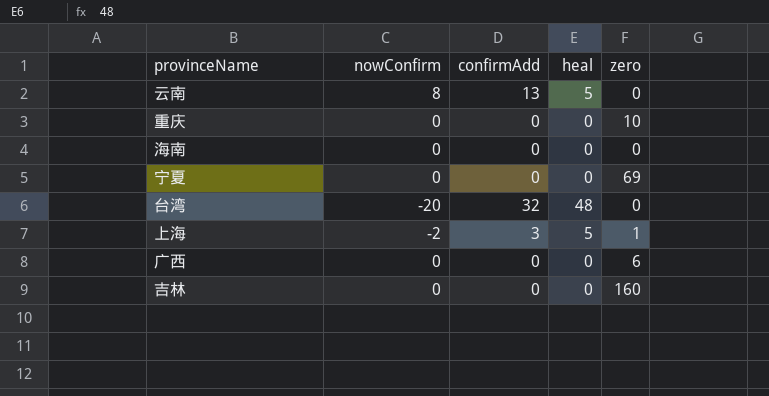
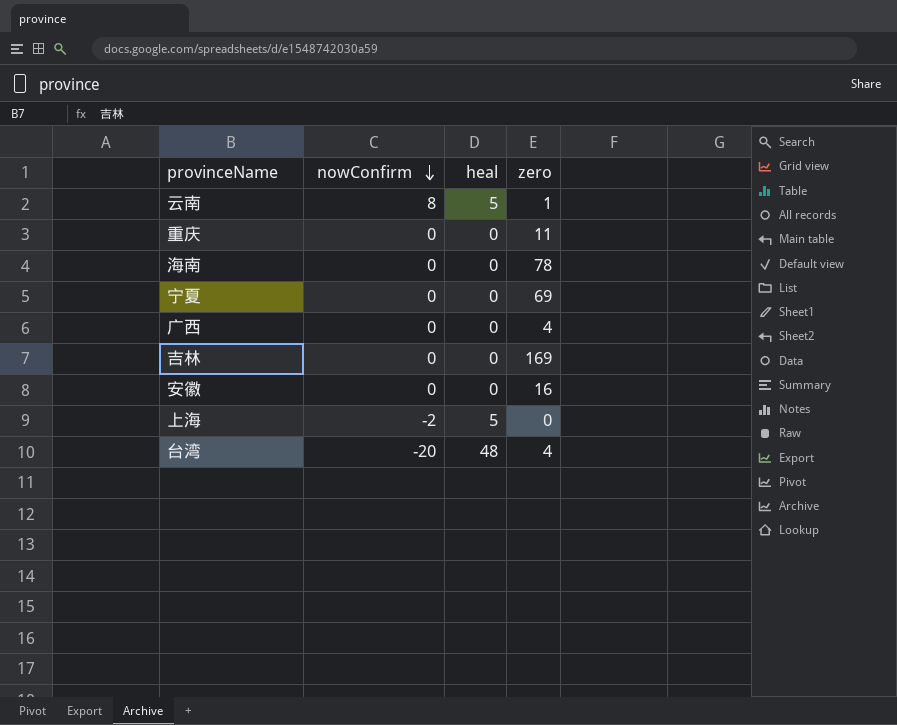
row order: none -> nowConfirm descending
column confirmAdd | position: 3 -> none
云南 | zero: 0 -> 1
重庆 | zero: 10 -> 11
海南 | zero: 0 -> 78
广西 | zero: 6 -> 4
吉林 | zero: 160 -> 169
row 安徽: none -> 0 | 0 | 16
上海 | zero: 1 -> 0
台湾 | zero: 0 -> 4

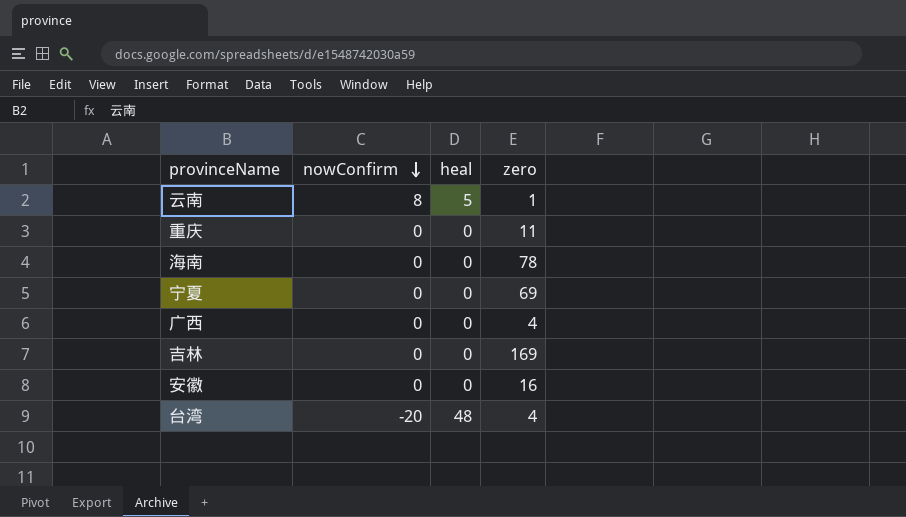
row 上海: -2 | 5 | 0 -> none

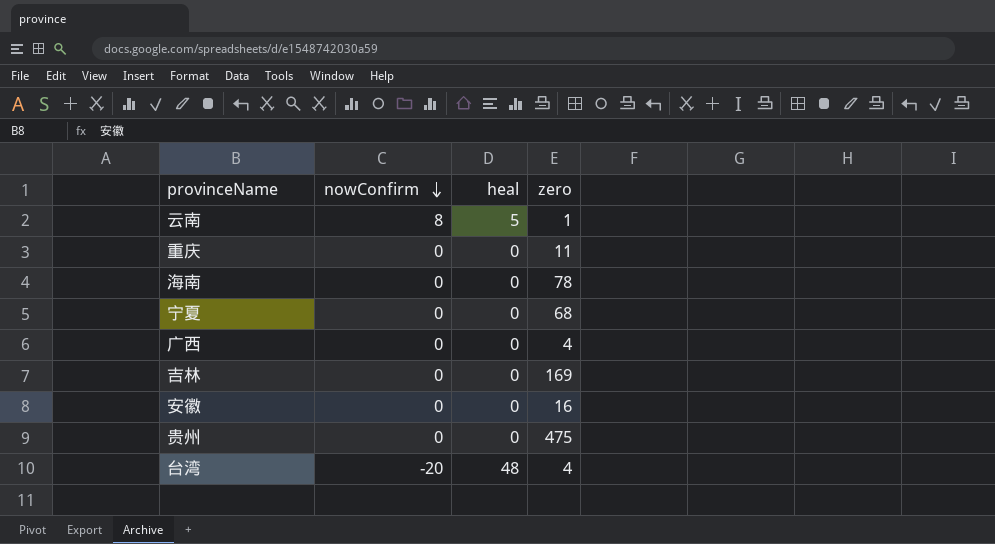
宁夏 | zero: 69 -> 68
row 贵州: none -> 0 | 0 | 475

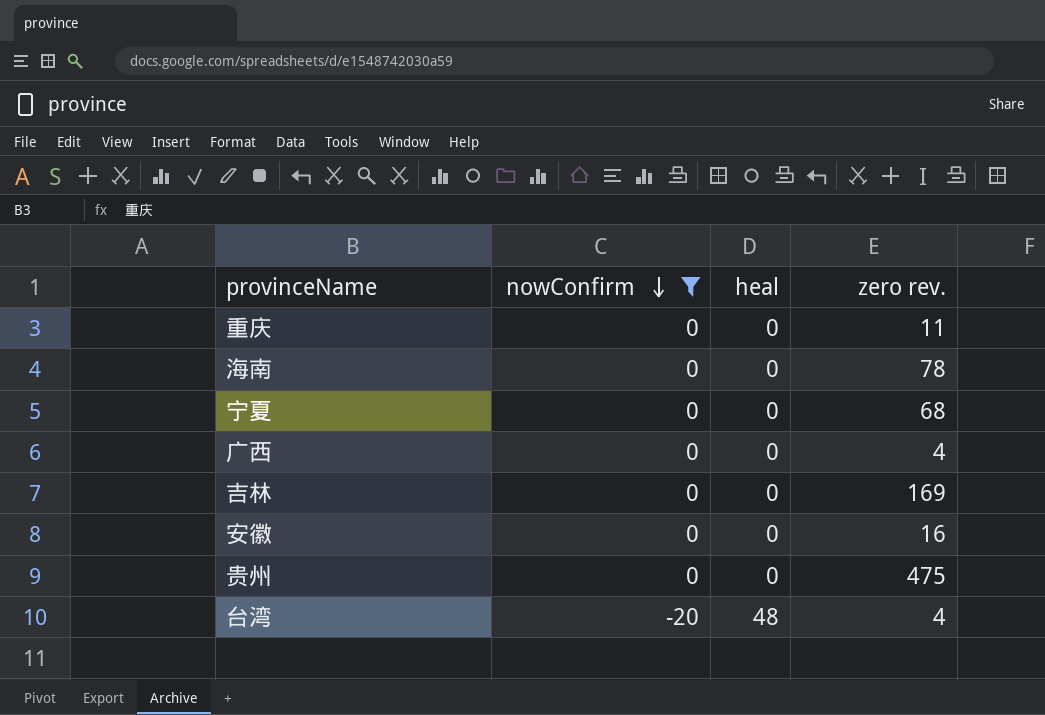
filter: none -> nowConfirm != 8
column name: zero -> zero rev.

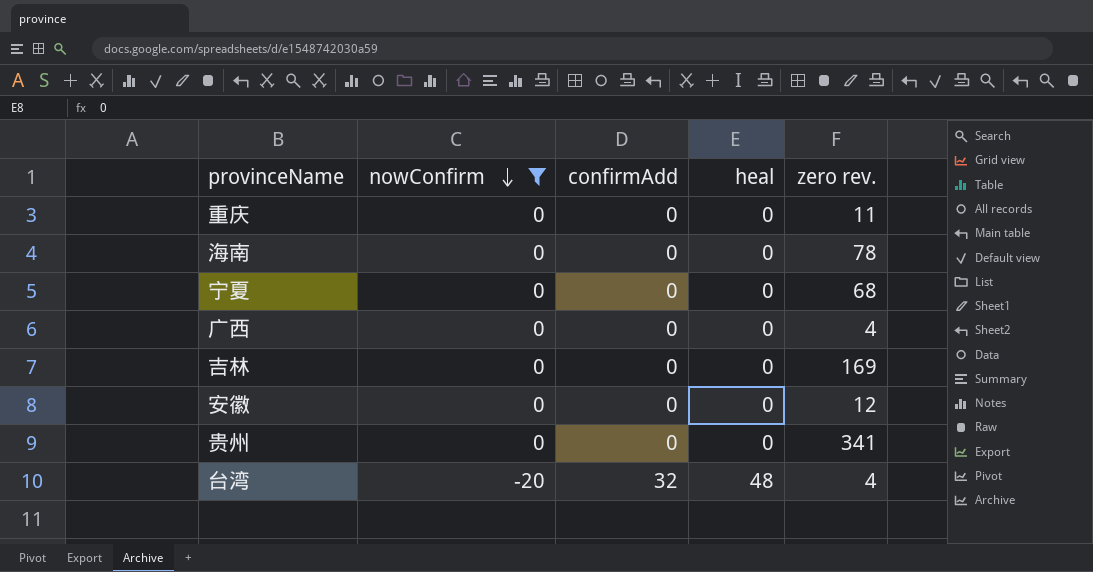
column confirmAdd | position: none -> 3
安徽 | zero rev.: 16 -> 12
贵州 | zero rev.: 475 -> 341

